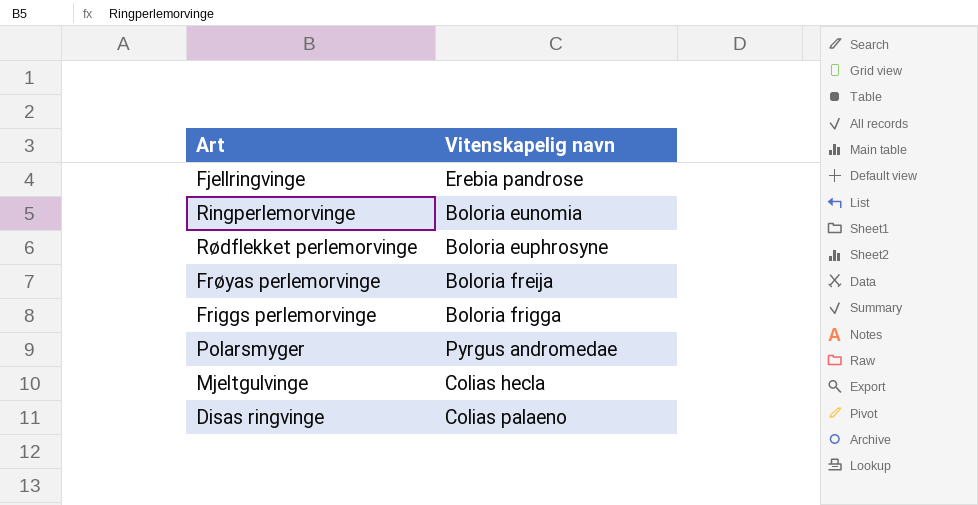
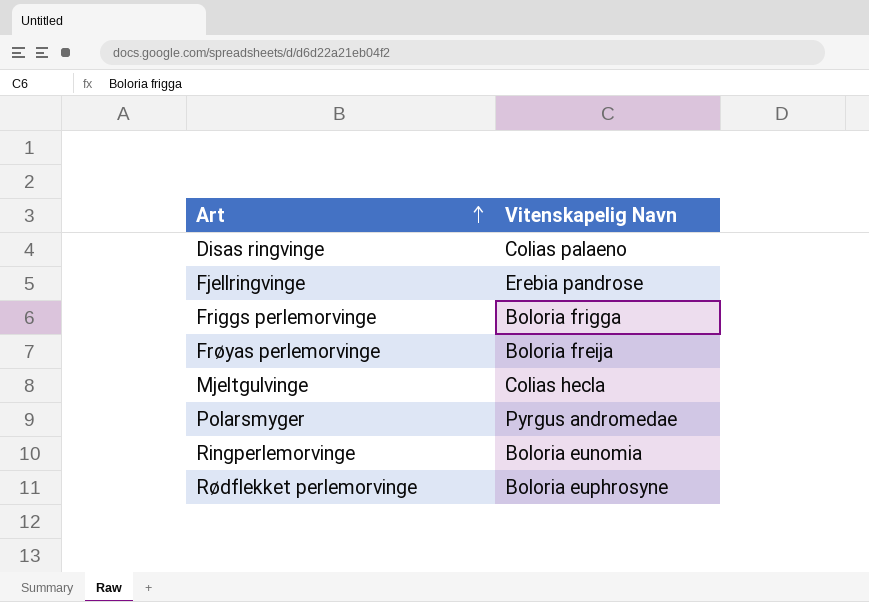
row order: none -> Art ascending
column name: Vitenskapelig navn -> Vitenskapelig Navn

